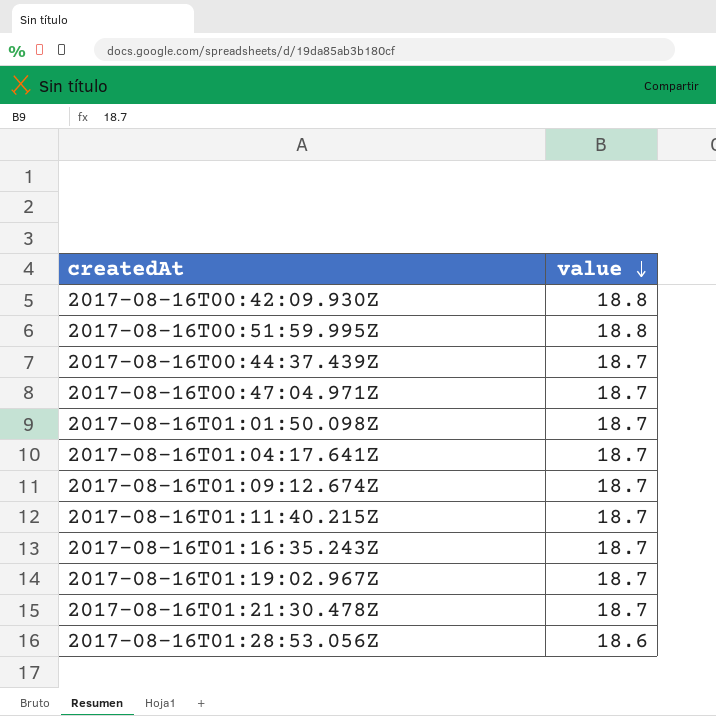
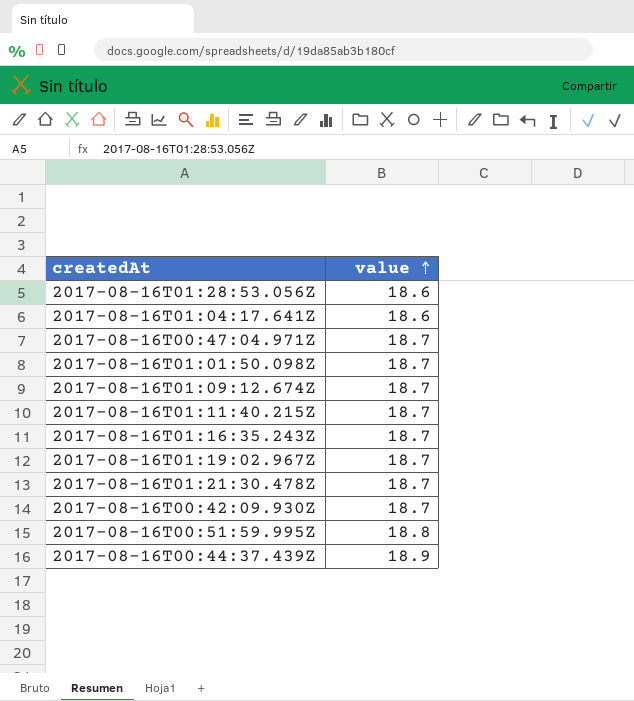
row order: value descending -> value ascending
2017-08-16T01:04:17.641Z | value: 18.7 -> 18.6
2017-08-16T00:42:09.930Z | value: 18.8 -> 18.7
2017-08-16T00:44:37.439Z | value: 18.7 -> 18.9

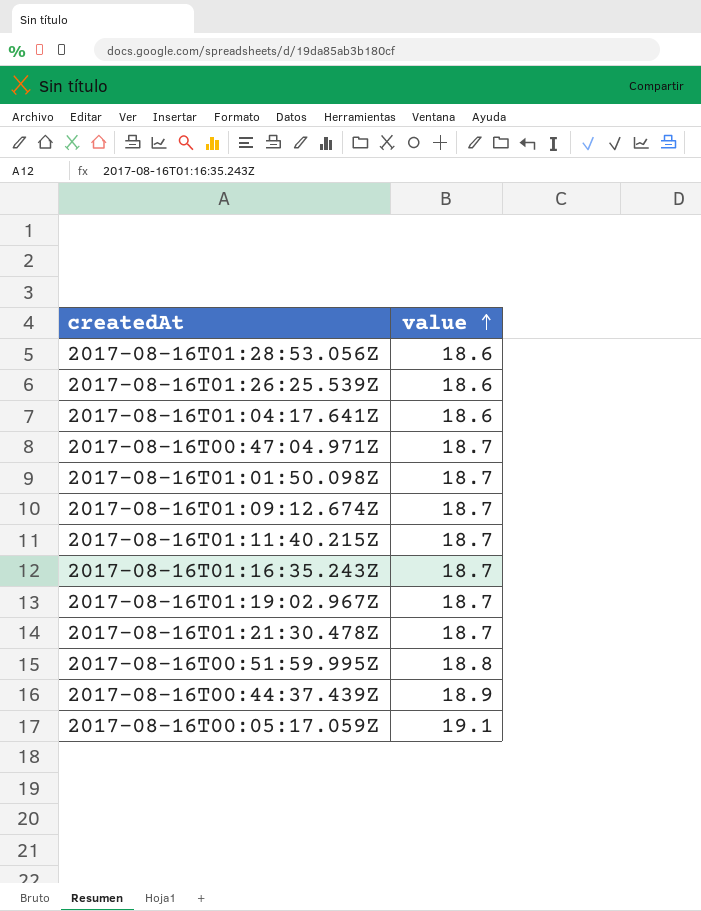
row 2017-08-16T00:42:09.930Z: 18.7 -> none
row 2017-08-16T01:26:25.539Z: none -> 18.6
row 2017-08-16T00:05:17.059Z: none -> 19.1

